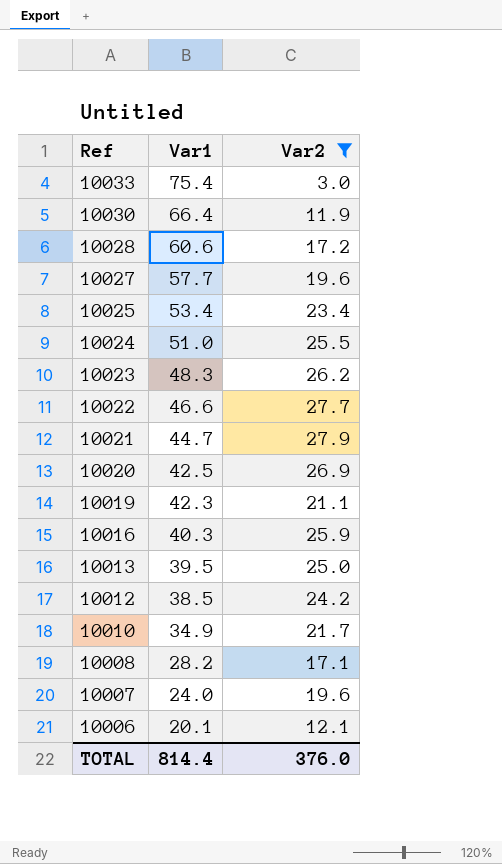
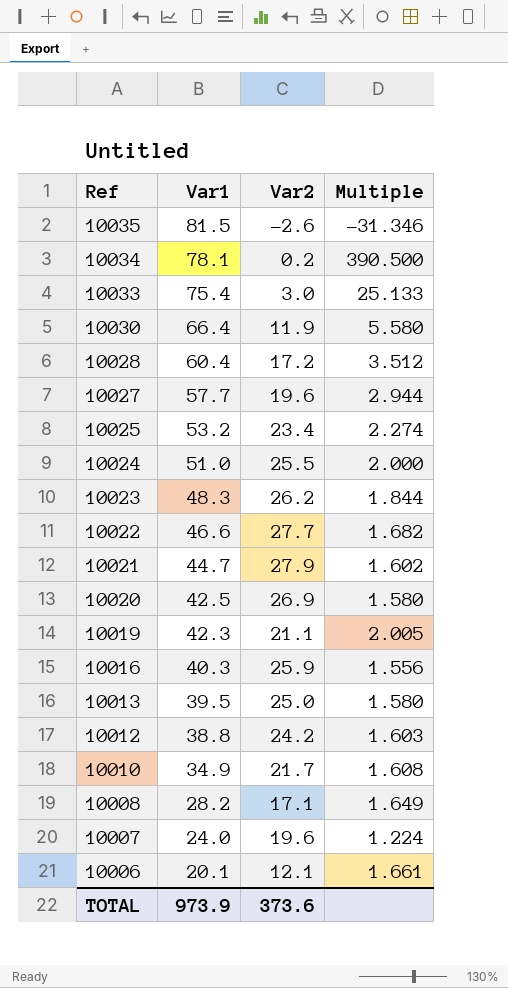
filter: Var2 >= 3.0 -> none
column Multiple | formula: none -> [Var1] / [Var2]
10028 | Var1: 60.6 -> 60.4
10025 | Var1: 53.4 -> 53.2
10012 | Var1: 38.5 -> 38.8
TOTAL | Var1: 814.4 -> 973.9
TOTAL | Var2: 376.0 -> 373.6

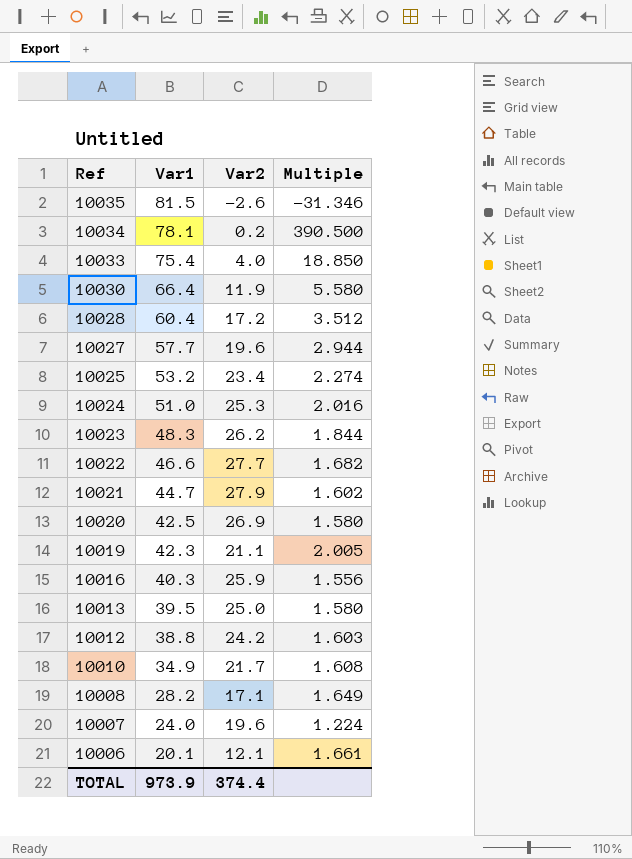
10033 | Var2: 3.0 -> 4.0
10033 | Multiple: 25.133 -> 18.850
10024 | Var2: 25.5 -> 25.3
10024 | Multiple: 2.000 -> 2.016
TOTAL | Var2: 373.6 -> 374.4

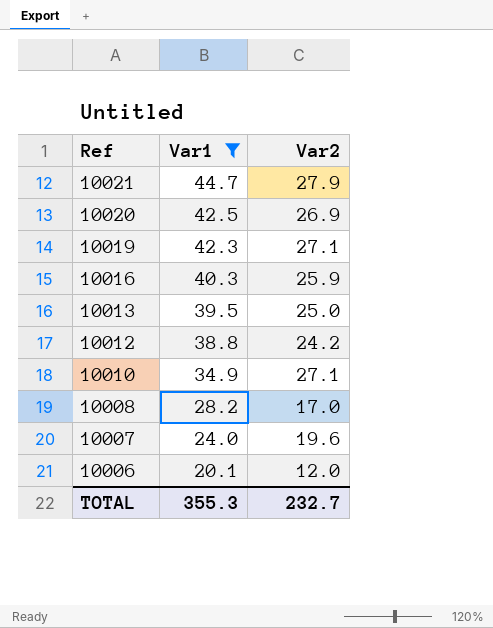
filter: none -> Var1 <= 44.7
column Multiple | formula: [Var1] / [Var2] -> none
10019 | Var2: 21.1 -> 27.1
10010 | Var2: 21.7 -> 27.1
10008 | Var2: 17.1 -> 17.0
10006 | Var2: 12.1 -> 12.0
TOTAL | Var1: 973.9 -> 355.3
TOTAL | Var2: 374.4 -> 232.7

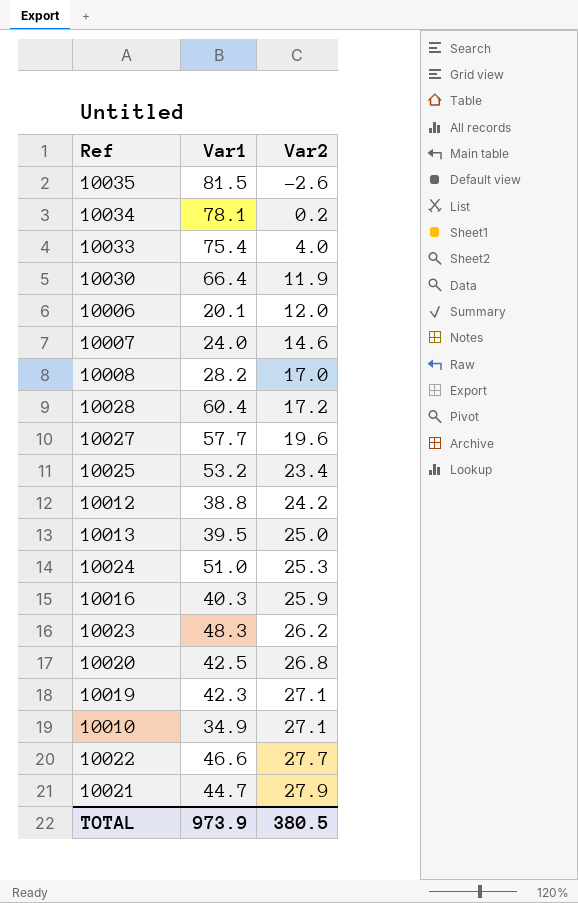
filter: Var1 <= 44.7 -> none
row order: Ref descending -> Var2 ascending
10007 | Var2: 19.6 -> 14.6
10020 | Var2: 26.9 -> 26.8
TOTAL | Var1: 355.3 -> 973.9
TOTAL | Var2: 232.7 -> 380.5

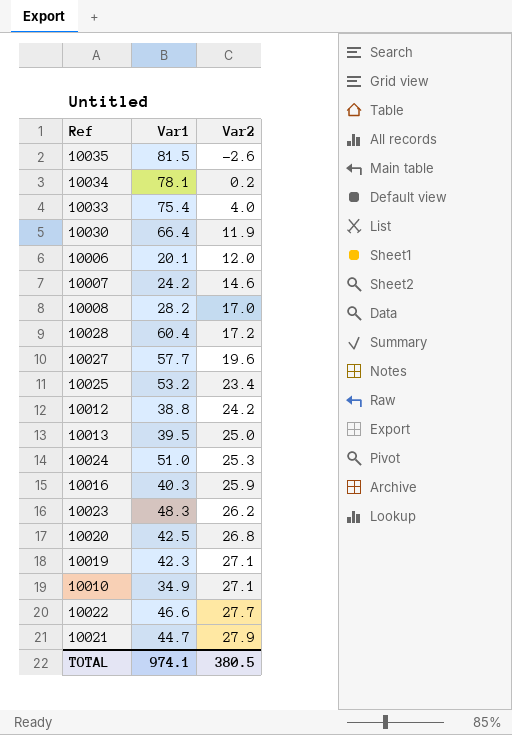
10007 | Var1: 24.0 -> 24.2
TOTAL | Var1: 973.9 -> 974.1

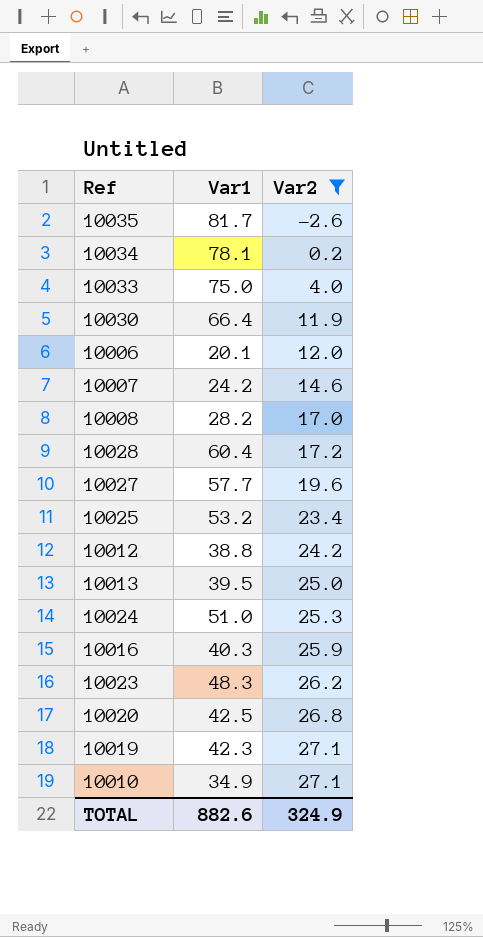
filter: none -> Var2 <= 27.1
10035 | Var1: 81.5 -> 81.7
10033 | Var1: 75.4 -> 75.0
TOTAL | Var1: 974.1 -> 882.6
TOTAL | Var2: 380.5 -> 324.9

